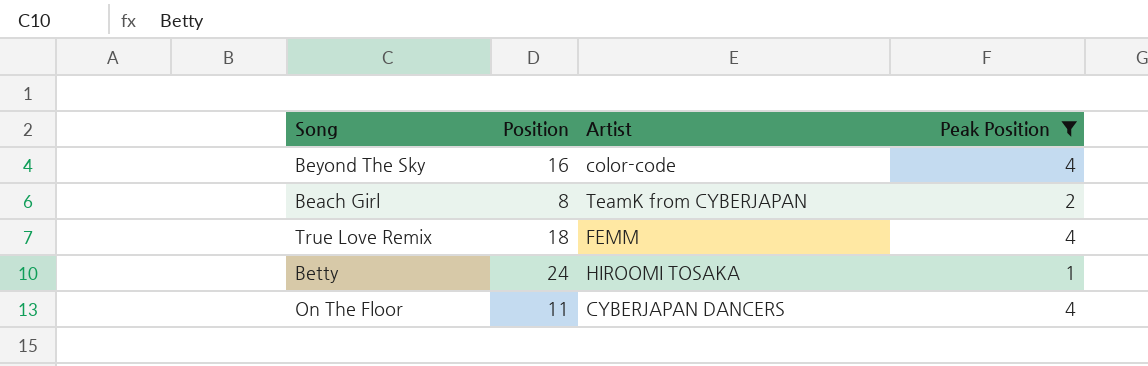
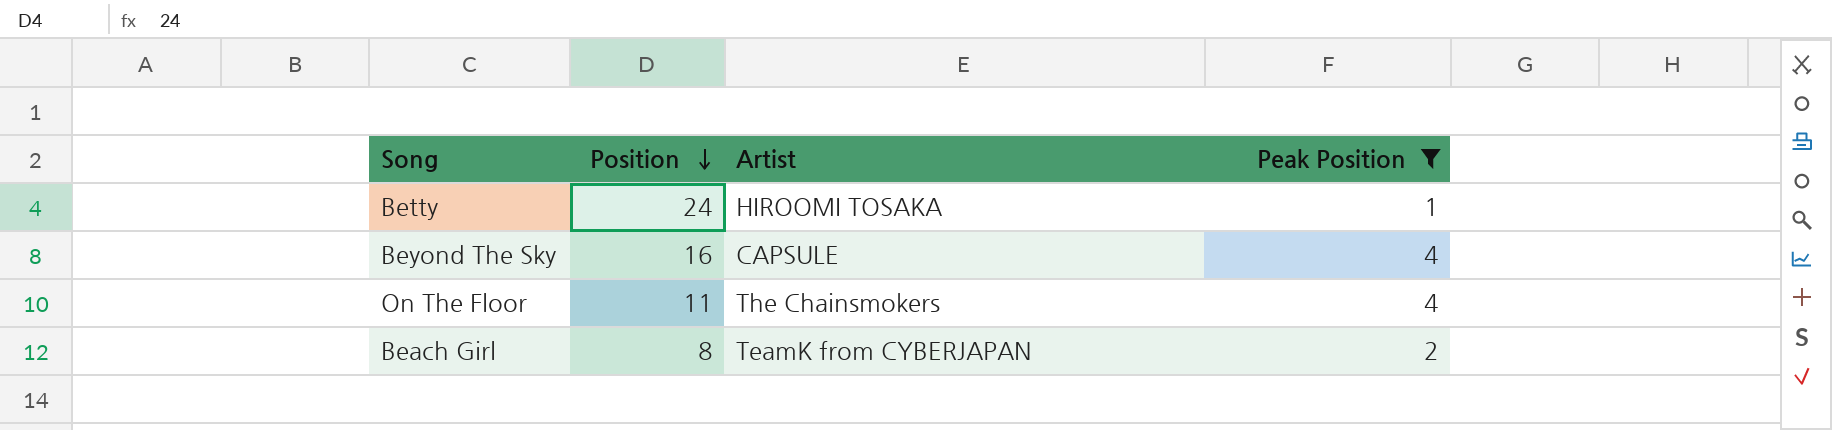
row order: none -> Position descending
row True Love Remix: 18 | FEMM | 4 -> none
Beyond The Sky | Artist: color-code -> CAPSULE
On The Floor | Artist: CYBERJAPAN DANCERS -> The Chainsmokers

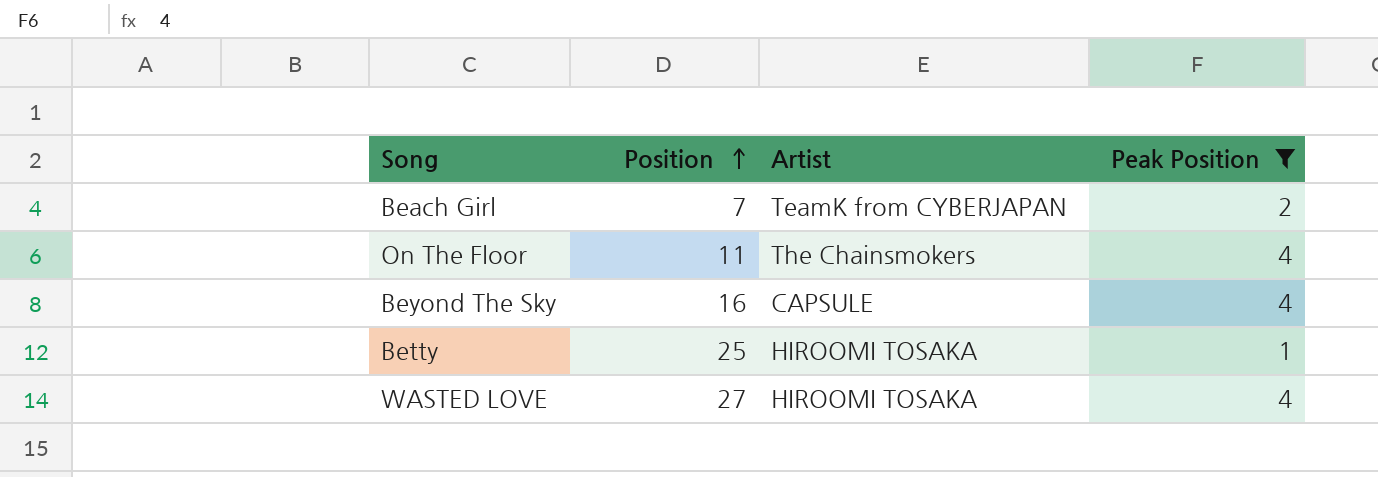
row order: Position descending -> Position ascending
Beach Girl | Position: 8 -> 7
Betty | Position: 24 -> 25
row WASTED LOVE: none -> 27 | HIROOMI TOSAKA | 4

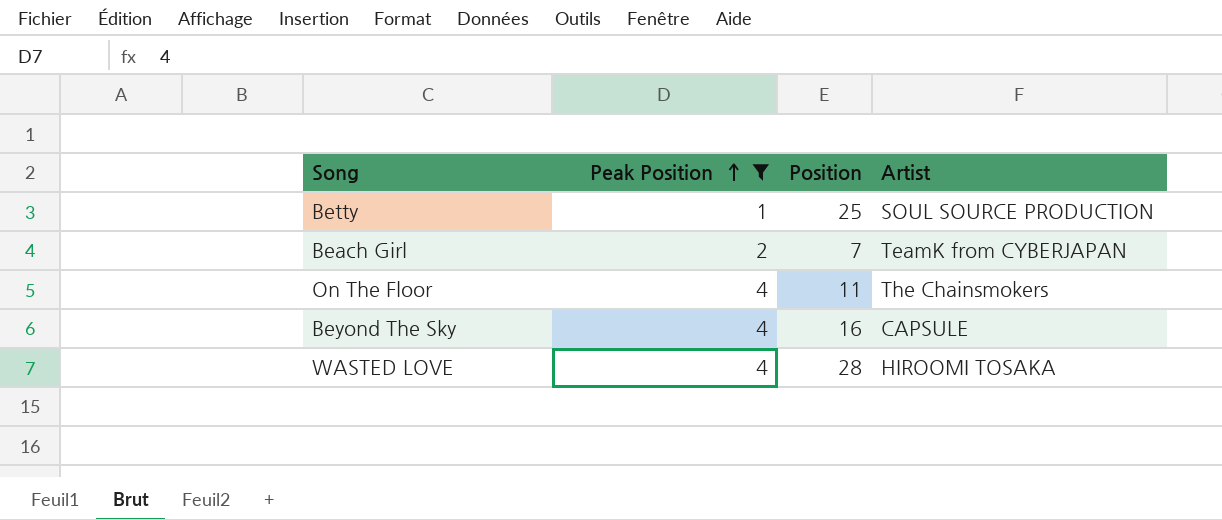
row order: Position ascending -> Peak Position ascending
column Peak Position | position: 4 -> 2
Betty | Artist: HIROOMI TOSAKA -> SOUL SOURCE PRODUCTION
WASTED LOVE | Position: 27 -> 28

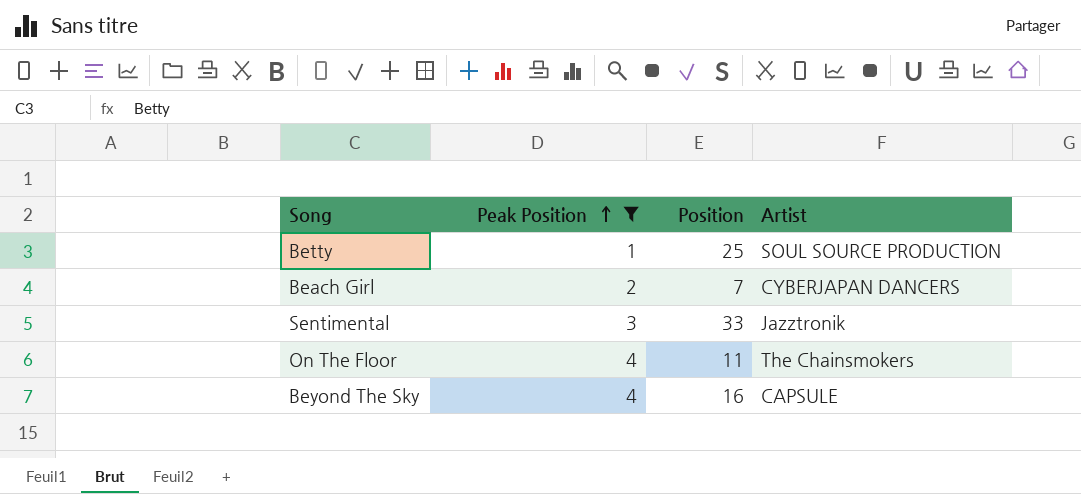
row WASTED LOVE: 4 | 28 | HIROOMI TOSAKA -> none
Beach Girl | Artist: TeamK from CYBERJAPAN -> CYBERJAPAN DANCERS
row Sentimental: none -> 3 | 33 | Jazztronik

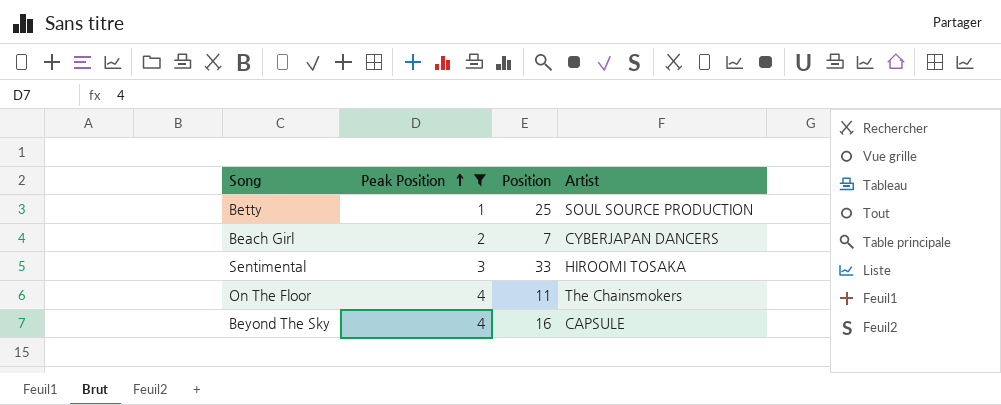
Sentimental | Artist: Jazztronik -> HIROOMI TOSAKA

